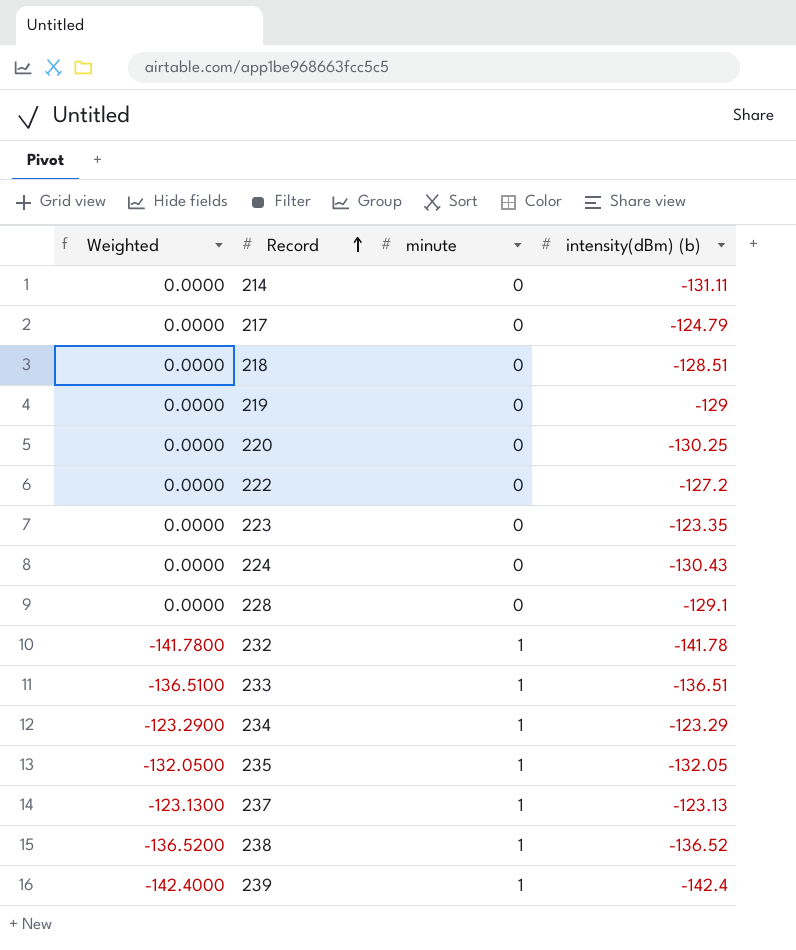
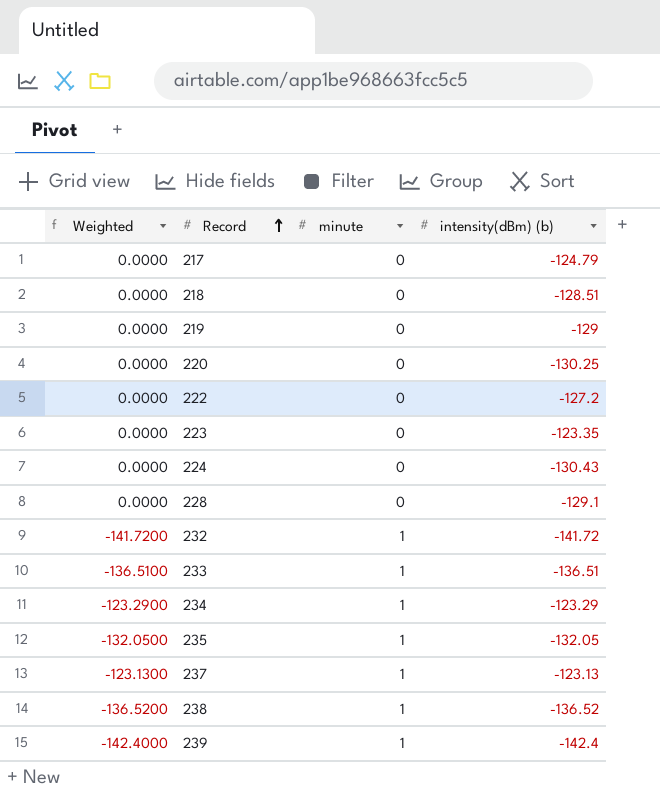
row 214: 0.0000 | 0 | -131.11 -> none
232 | Weighted: -141.7800 -> -141.7200
232 | intensity(dBm) (b): -141.78 -> -141.72

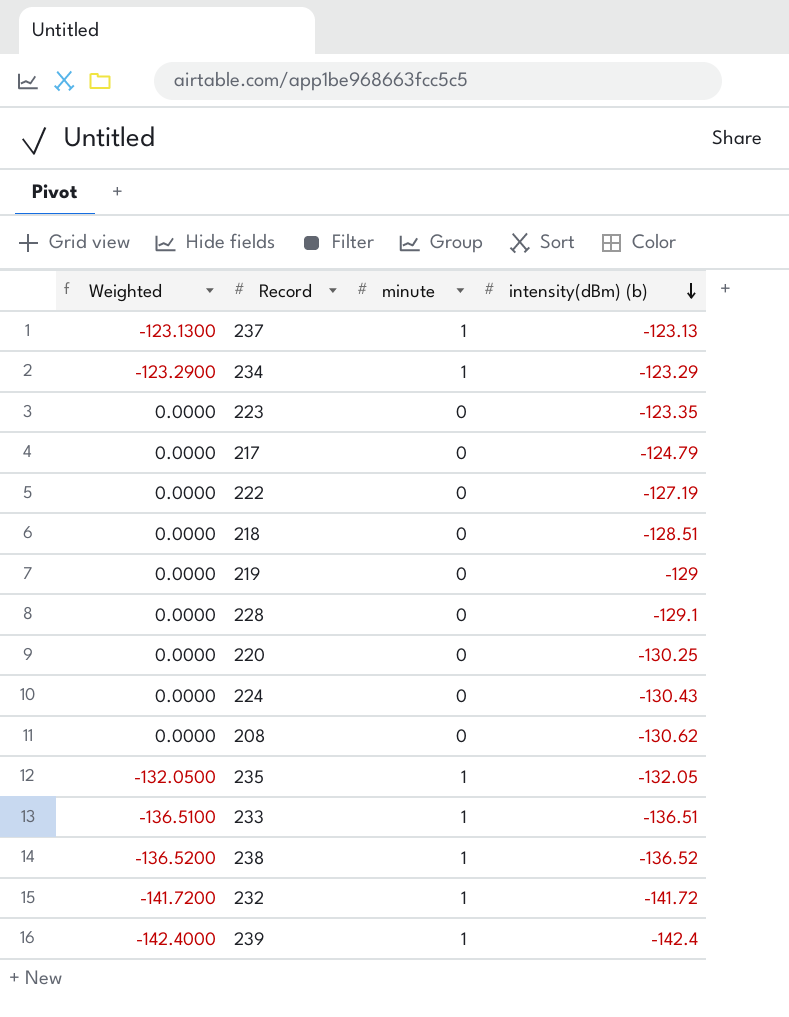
row order: Record ascending -> intensity(dBm) (b) descending
222 | intensity(dBm) (b): -127.2 -> -127.19
row 208: none -> 0.0000 | 0 | -130.62

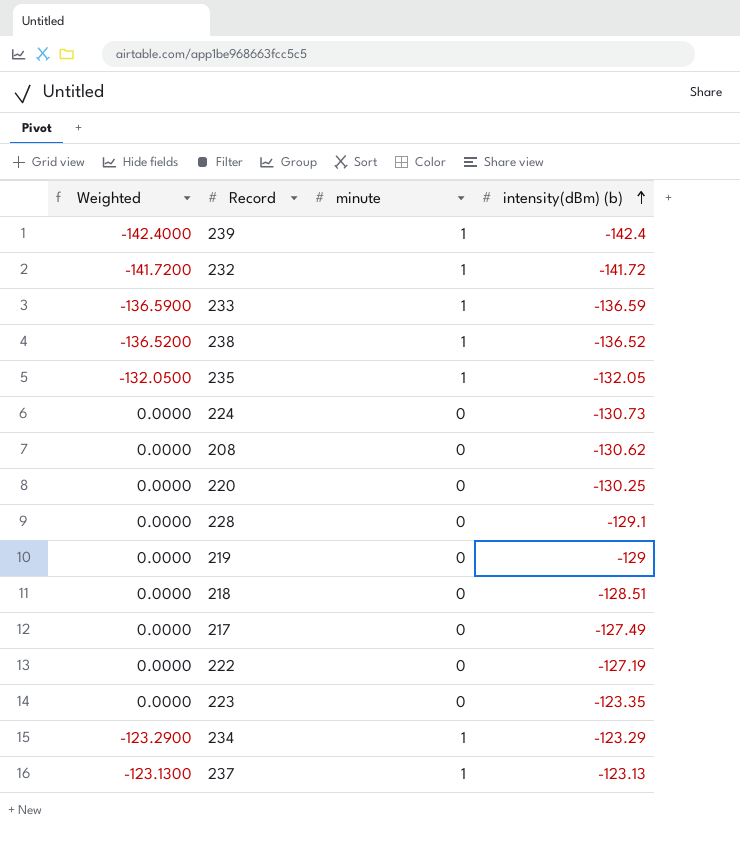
row order: intensity(dBm) (b) descending -> intensity(dBm) (b) ascending
233 | Weighted: -136.5100 -> -136.5900
233 | intensity(dBm) (b): -136.51 -> -136.59
224 | intensity(dBm) (b): -130.43 -> -130.73
217 | intensity(dBm) (b): -124.79 -> -127.49

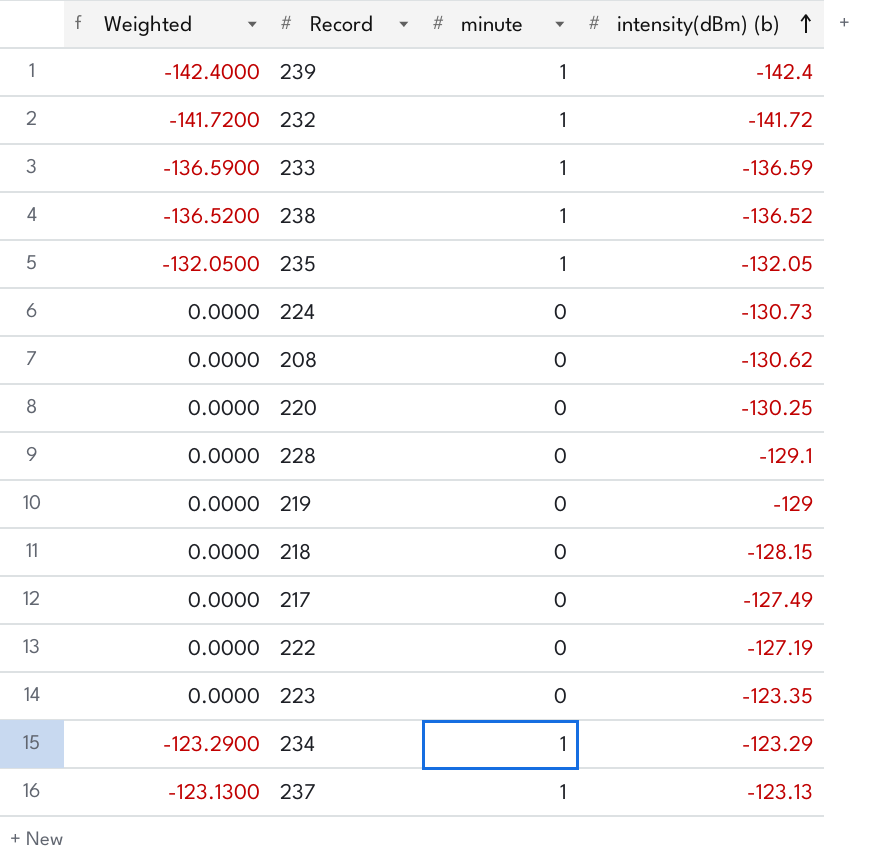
218 | intensity(dBm) (b): -128.51 -> -128.15

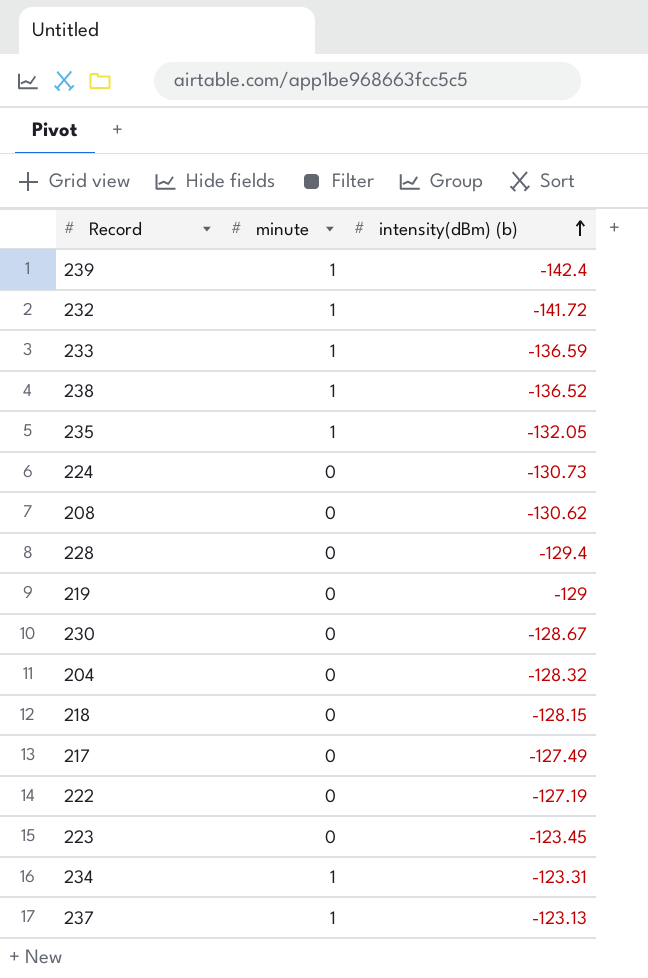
column Weighted | formula: [minute] * [intensity(dBm) (b)] -> none
row 220: 0.0000 | 0 | -130.25 -> none
228 | intensity(dBm) (b): -129.1 -> -129.4
row 230: none -> 0 | -128.67
row 204: none -> 0 | -128.32
223 | intensity(dBm) (b): -123.35 -> -123.45
234 | intensity(dBm) (b): -123.29 -> -123.31

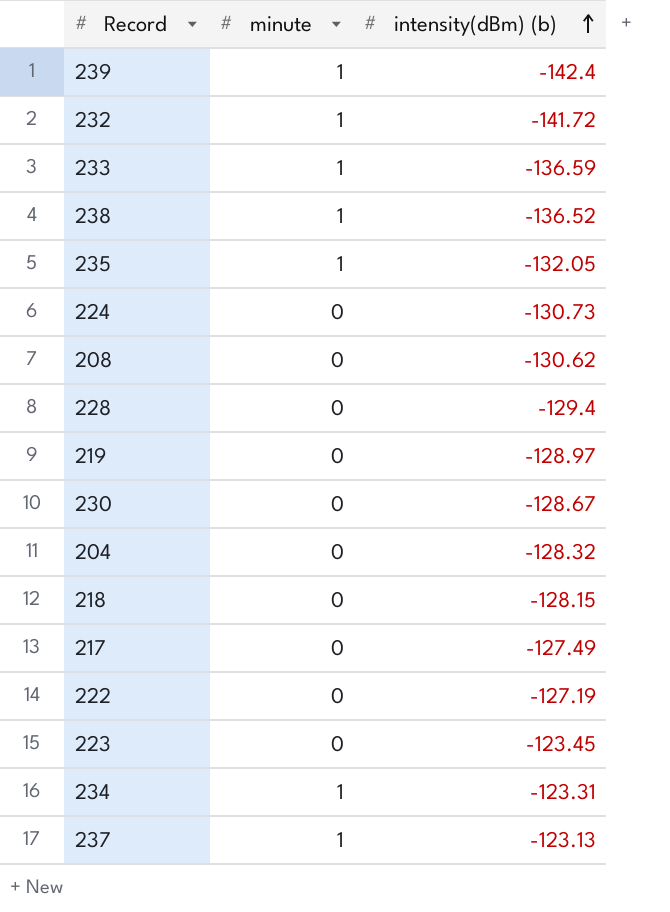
219 | intensity(dBm) (b): -129 -> -128.97

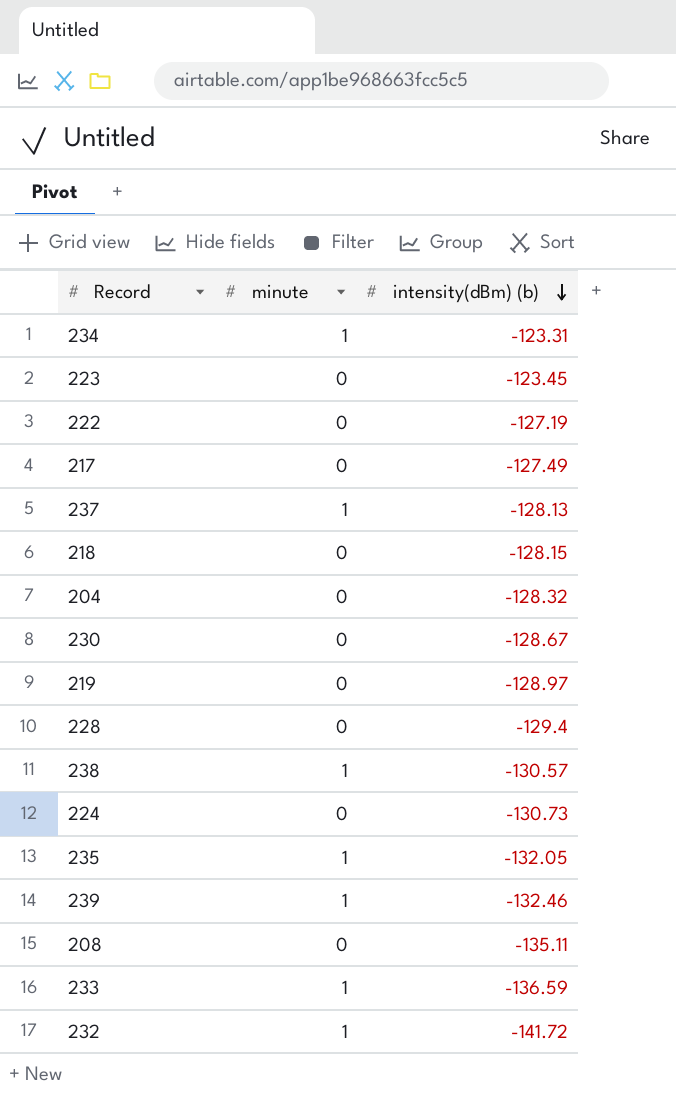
row order: intensity(dBm) (b) ascending -> intensity(dBm) (b) descending
237 | intensity(dBm) (b): -123.13 -> -128.13
238 | intensity(dBm) (b): -136.52 -> -130.57
239 | intensity(dBm) (b): -142.4 -> -132.46
208 | intensity(dBm) (b): -130.62 -> -135.11

